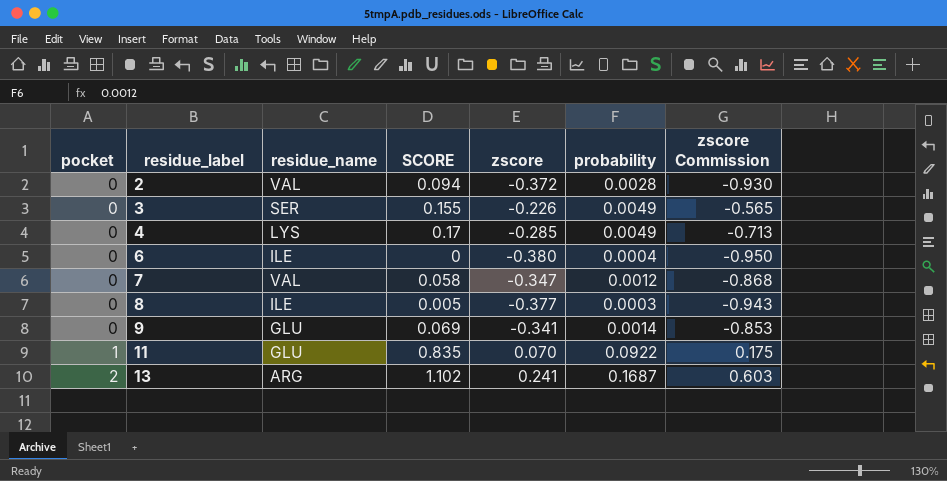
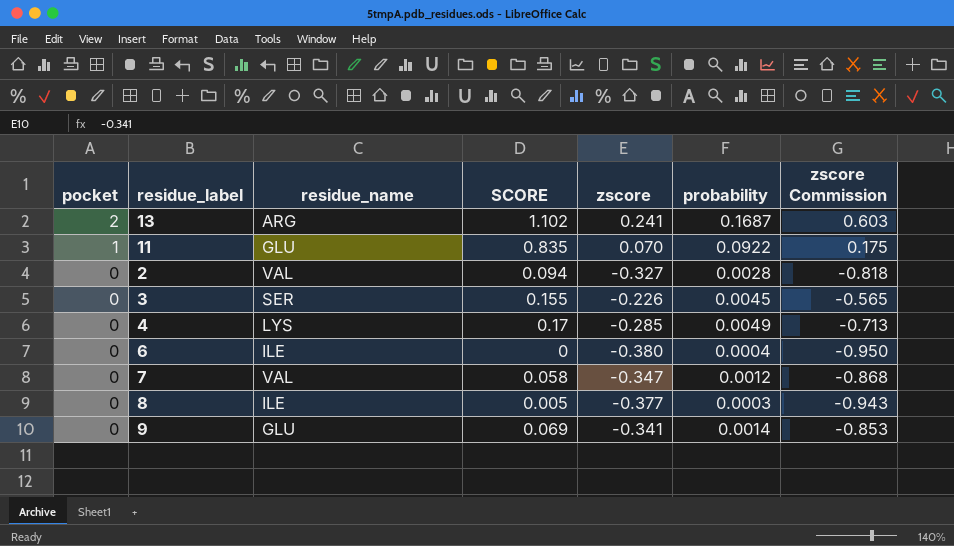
row order: pocket ascending -> pocket descending
2 | zscore: -0.372 -> -0.327
2 | zscore Commission: -0.930 -> -0.818
3 | probability: 0.0049 -> 0.0045

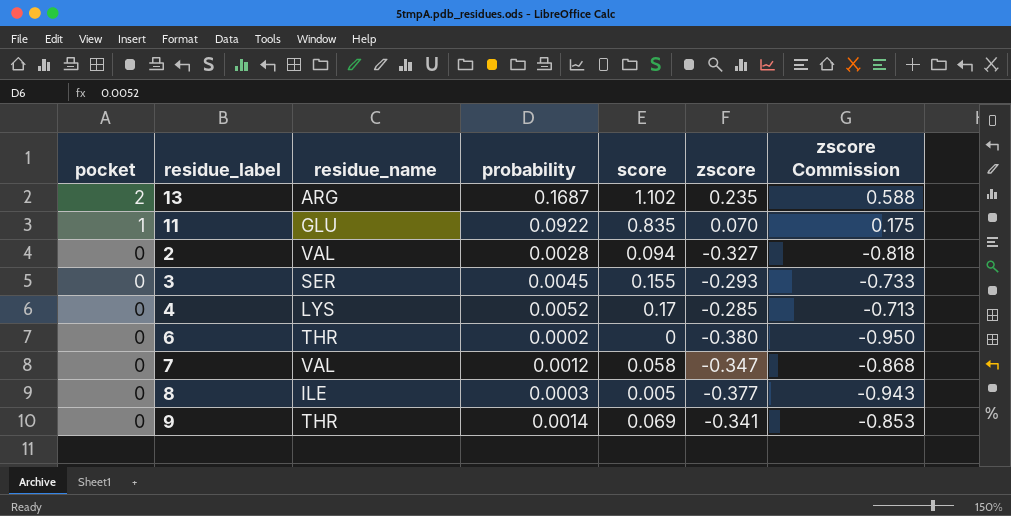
column probability | position: 6 -> 4
column name: SCORE -> score
13 | zscore: 0.241 -> 0.235
13 | zscore Commission: 0.603 -> 0.588
3 | zscore: -0.226 -> -0.293
3 | zscore Commission: -0.565 -> -0.733
4 | probability: 0.0049 -> 0.0052
6 | residue_name: ILE -> THR
6 | probability: 0.0004 -> 0.0002
9 | residue_name: GLU -> THR

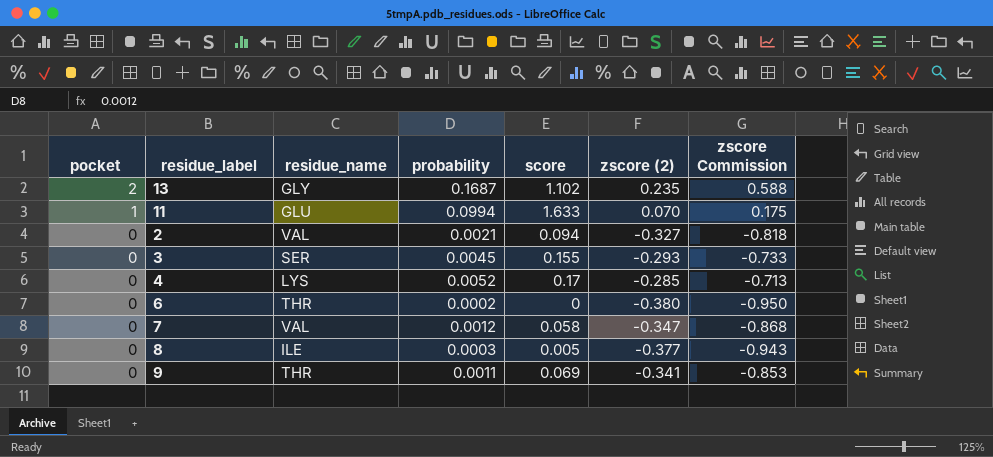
column name: zscore -> zscore (2)
13 | residue_name: ARG -> GLY
11 | probability: 0.0922 -> 0.0994
11 | score: 0.835 -> 1.633
2 | probability: 0.0028 -> 0.0021
9 | probability: 0.0014 -> 0.0011

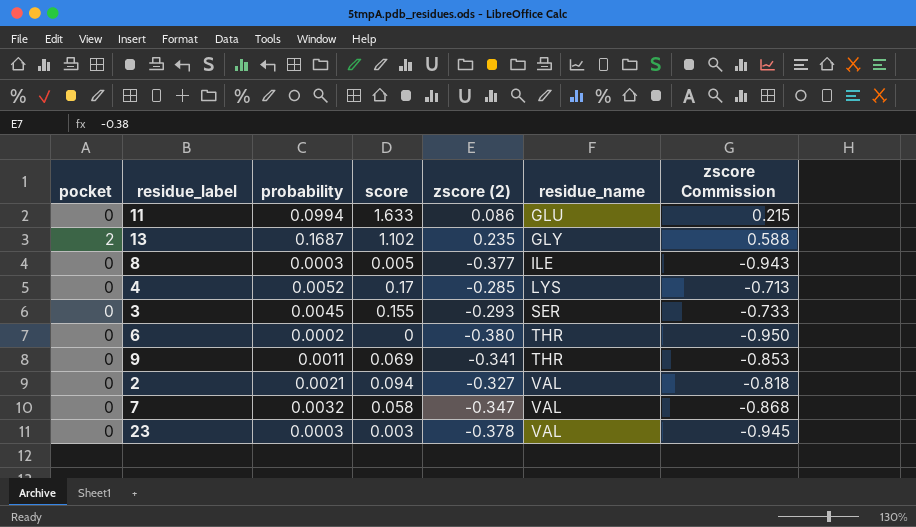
row order: pocket descending -> residue_name ascending
column residue_name | position: 3 -> 6
11 | pocket: 1 -> 0
11 | zscore (2): 0.070 -> 0.086
11 | zscore Commission: 0.175 -> 0.215
7 | probability: 0.0012 -> 0.0032
row 23: none -> 0 | 0.0003 | 0.003 | -0.378 | VAL | -0.945

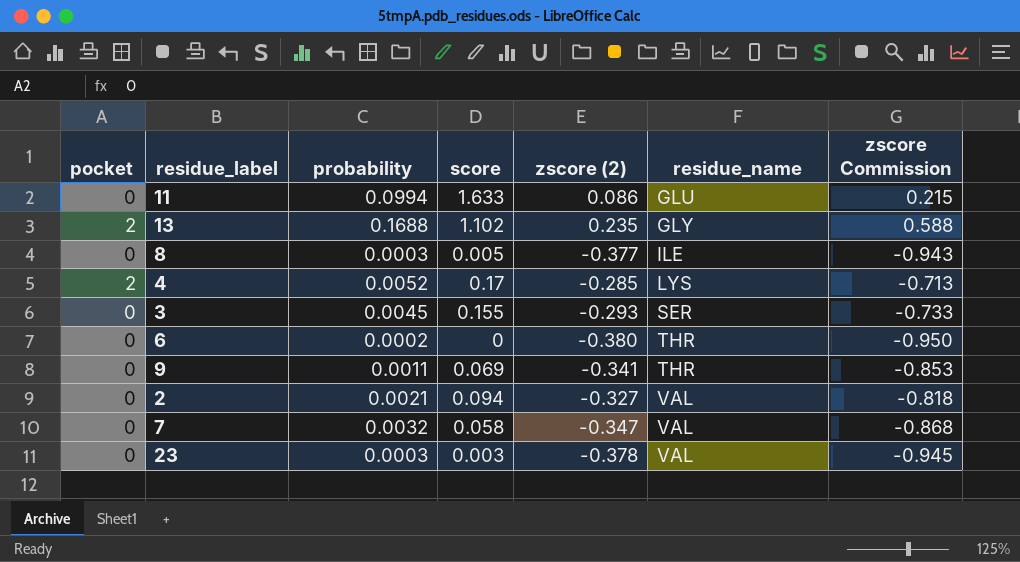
13 | probability: 0.1687 -> 0.1688
4 | pocket: 0 -> 2

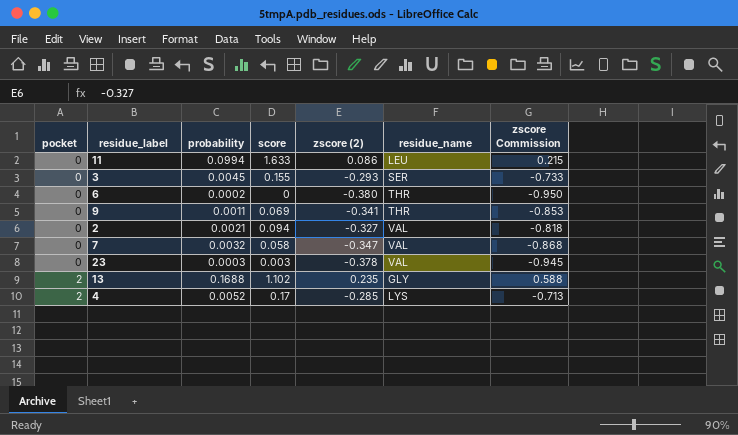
row order: residue_name ascending -> pocket ascending
row 8: 0 | 0.0003 | 0.005 | -0.377 | ILE | -0.943 -> none
11 | residue_name: GLU -> LEU

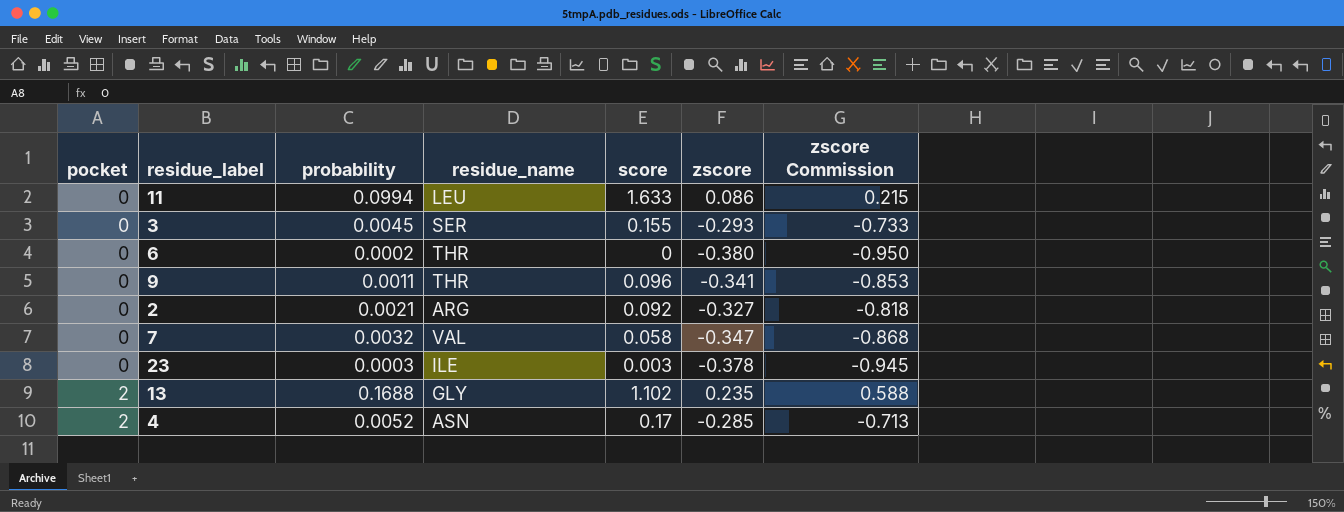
column residue_name | position: 6 -> 4
column name: zscore (2) -> zscore
9 | score: 0.069 -> 0.096
2 | residue_name: VAL -> ARG
2 | score: 0.094 -> 0.092
23 | residue_name: VAL -> ILE
4 | residue_name: LYS -> ASN

